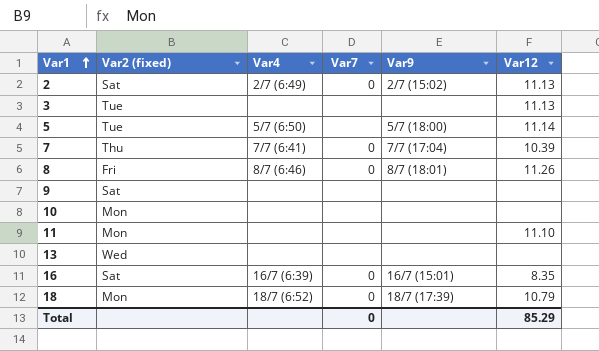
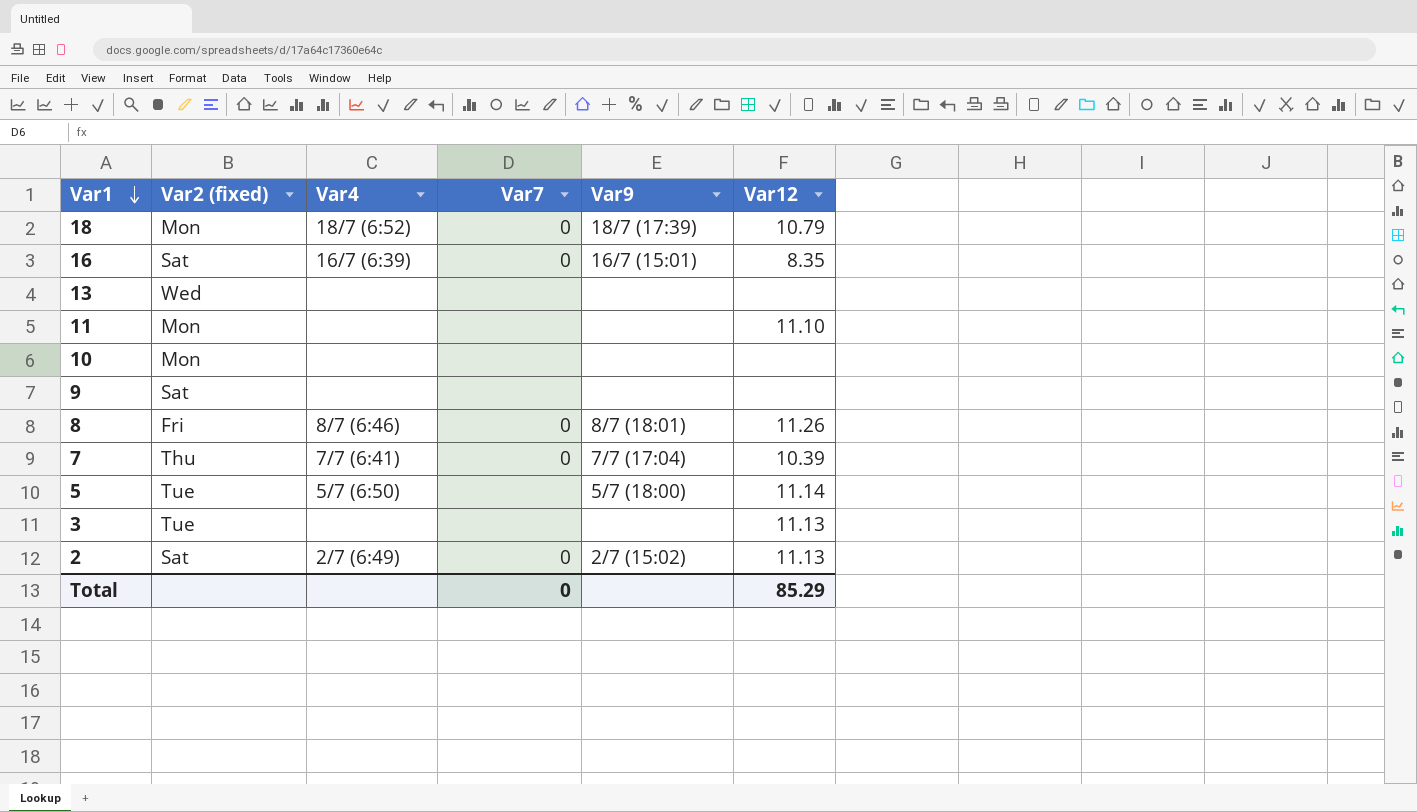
row order: Var1 ascending -> Var1 descending

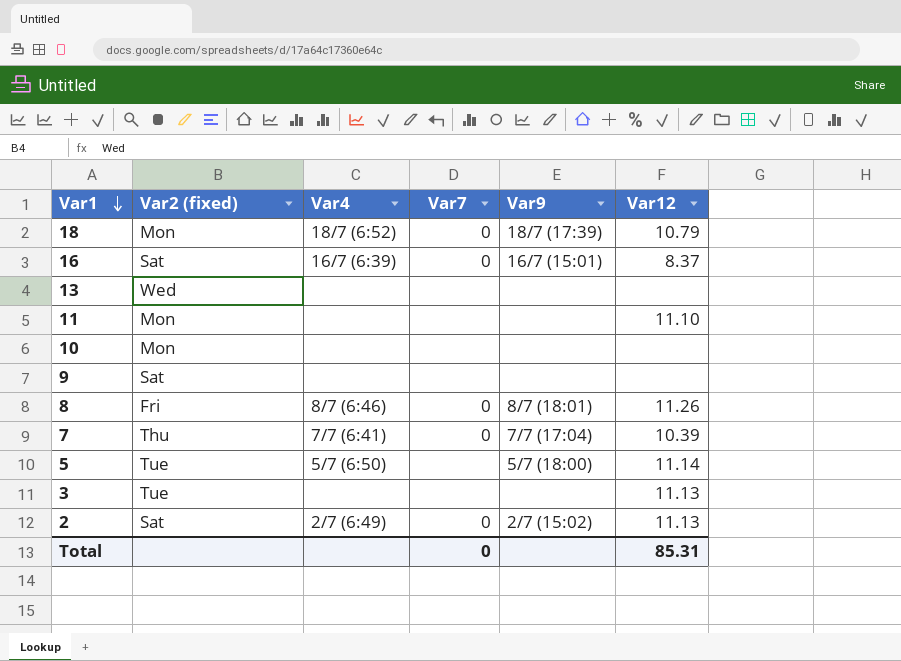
16 | Var12: 8.35 -> 8.37
Total | Var12: 85.29 -> 85.31

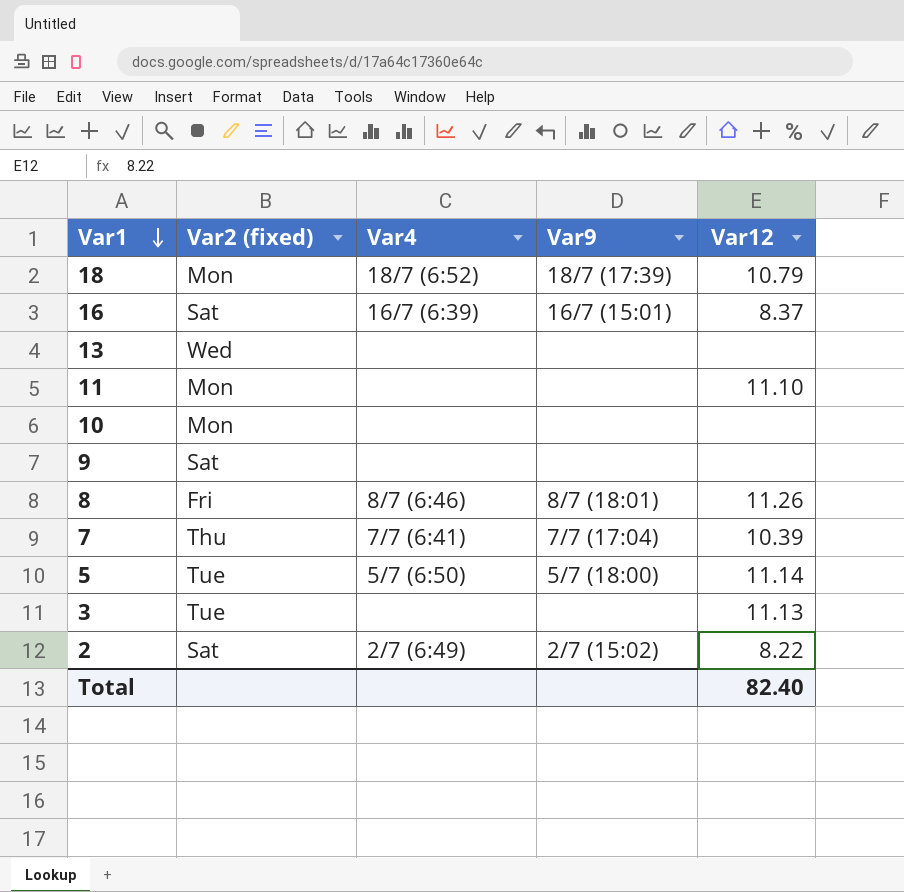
column Var7 | position: 4 -> none
2 | Var12: 11.13 -> 8.22
Total | Var12: 85.31 -> 82.40

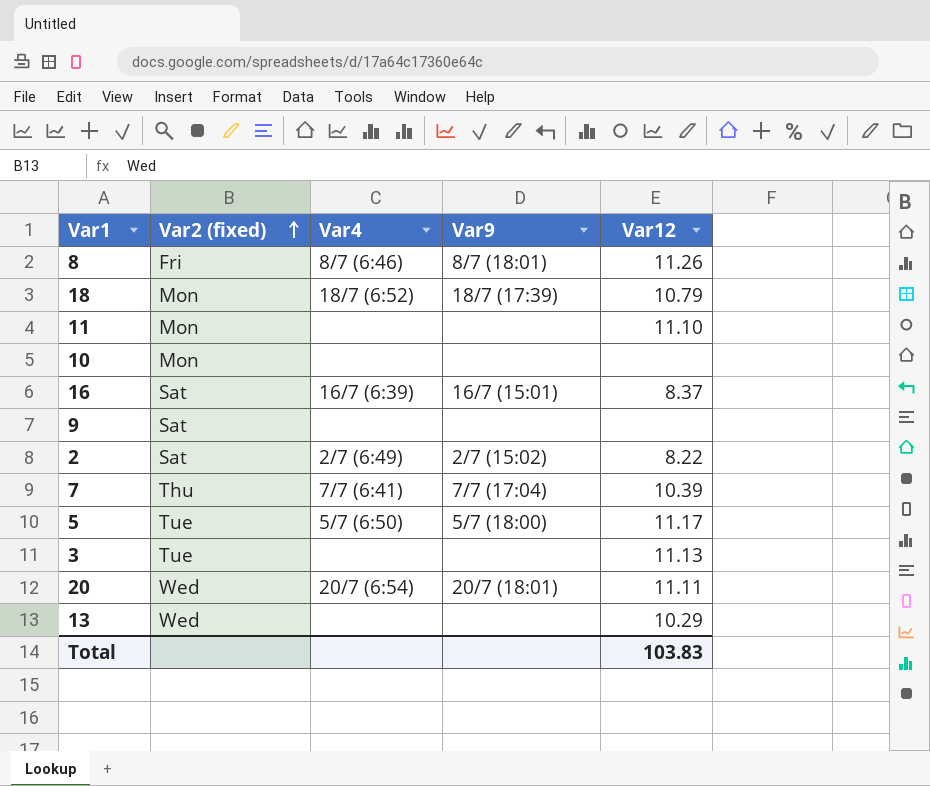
row order: Var1 descending -> Var2 (fixed) ascending
5 | Var12: 11.14 -> 11.17
row 20: none -> Wed | 20/7 (6:54) | 20/7 (18:01) | 11.11
13 | Var12: none -> 10.29
Total | Var12: 82.40 -> 103.83

